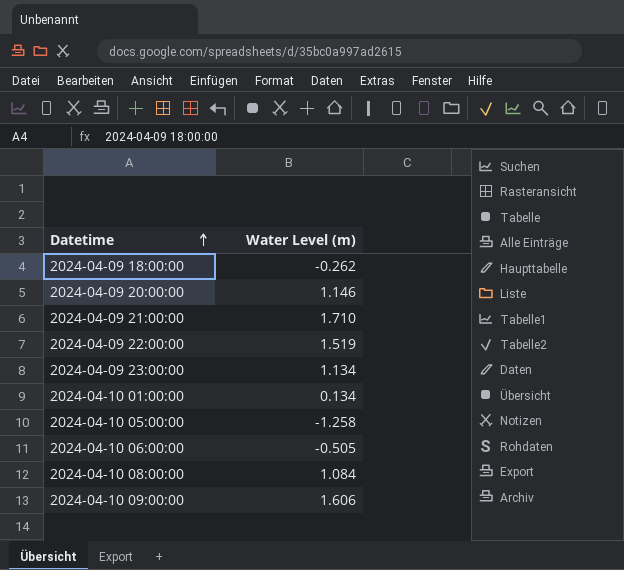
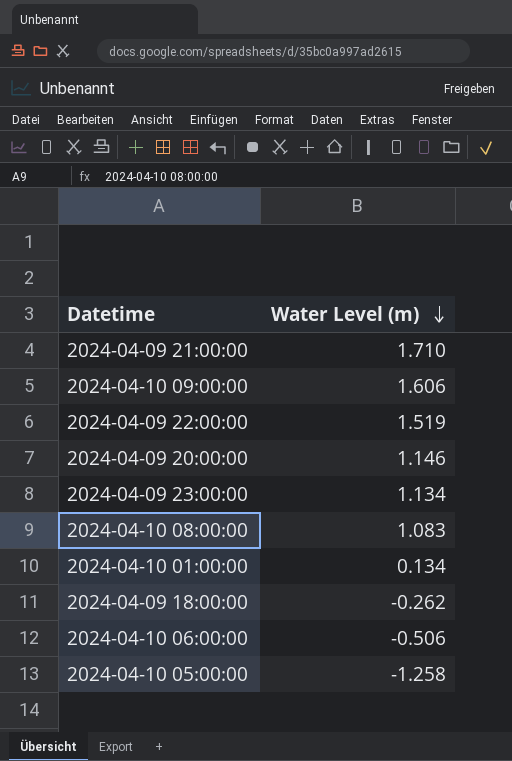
row order: Datetime ascending -> Water Level (m) descending
2024-04-10 08:00:00 | Water Level (m): 1.084 -> 1.083
2024-04-10 06:00:00 | Water Level (m): -0.505 -> -0.506

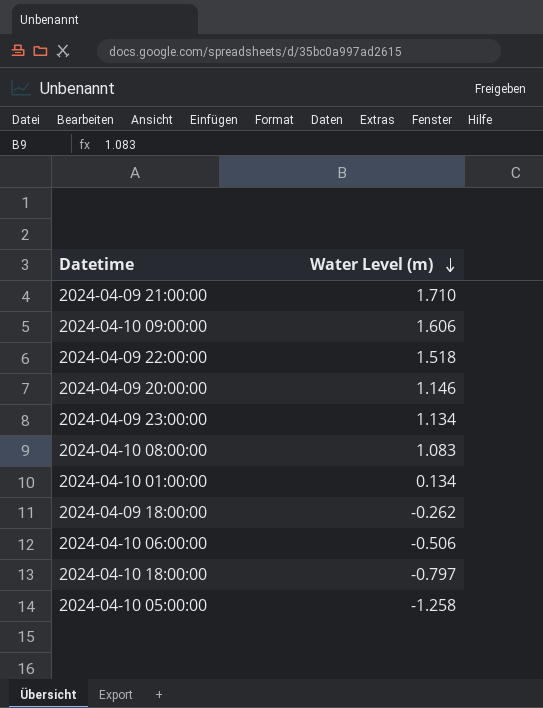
2024-04-09 22:00:00 | Water Level (m): 1.519 -> 1.518
row 2024-04-10 18:00:00: none -> -0.797

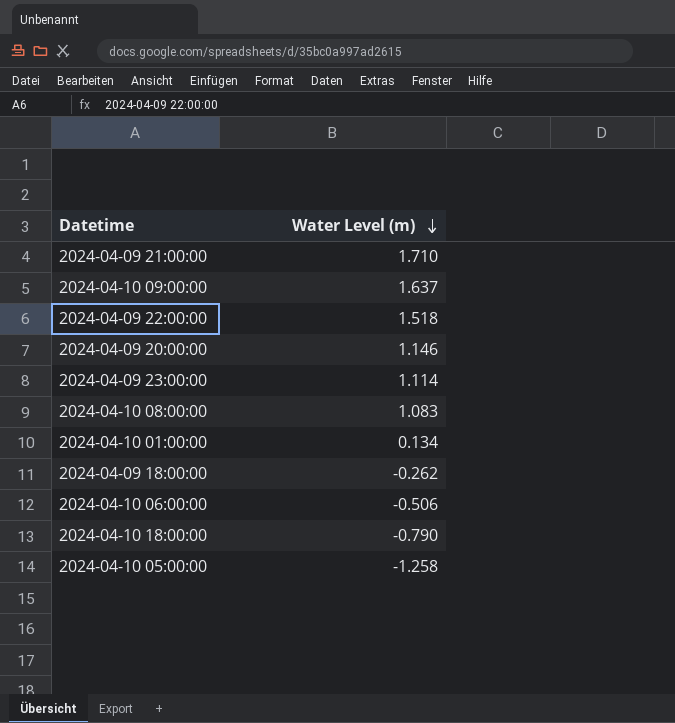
2024-04-10 09:00:00 | Water Level (m): 1.606 -> 1.637
2024-04-09 23:00:00 | Water Level (m): 1.134 -> 1.114
2024-04-10 18:00:00 | Water Level (m): -0.797 -> -0.790

